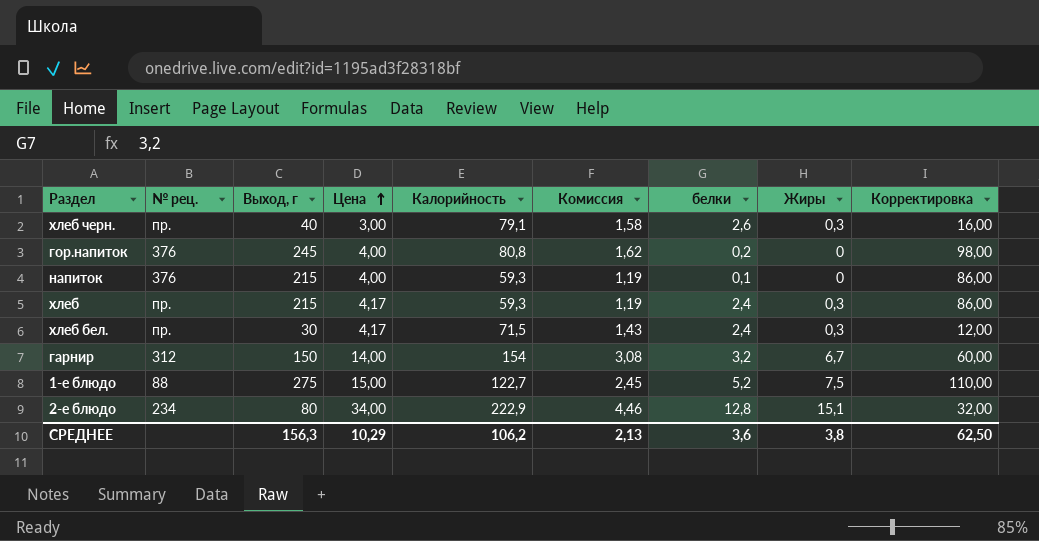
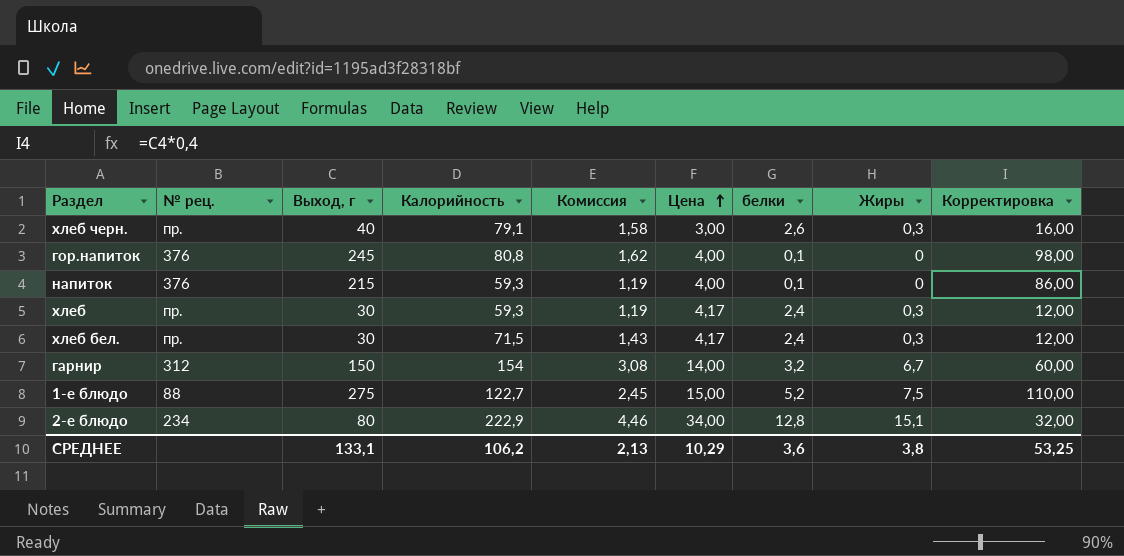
column Цена | position: 4 -> 6
гор.напиток | белки: 0,2 -> 0,1
хлеб | Выход, г: 215 -> 30
хлеб | Корректировка: 86,00 -> 12,00
СРЕДНЕЕ | Выход, г: 156,3 -> 133,1
СРЕДНЕЕ | Корректировка: 62,50 -> 53,25

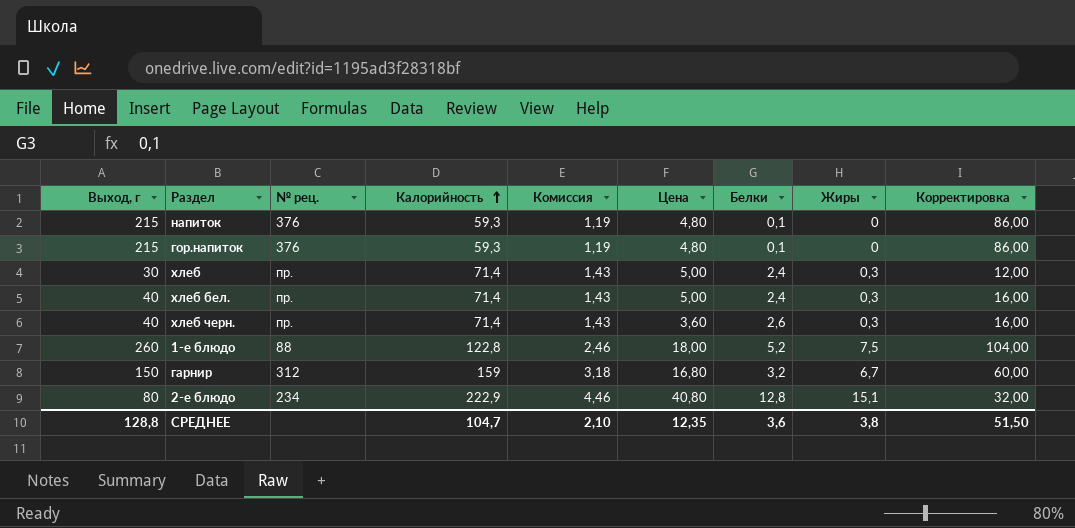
row order: Цена ascending -> Калорийность ascending
column Выход, г | position: 3 -> 1
column name: белки -> Белки
напиток | Цена: 4,00 -> 4,80
гор.напиток | Выход, г: 245 -> 215
гор.напиток | Калорийность: 80,8 -> 59,3
гор.напиток | Комиссия: 1,62 -> 1,19
гор.напиток | Цена: 4,00 -> 4,80
гор.напиток | Корректировка: 98,00 -> 86,00
хлеб | Калорийность: 59,3 -> 71,4
хлеб | Комиссия: 1,19 -> 1,43
хлеб | Цена: 4,17 -> 5,00
хлеб бел. | Выход, г: 30 -> 40
хлеб бел. | Калорийность: 71,5 -> 71,4
хлеб бел. | Цена: 4,17 -> 5,00
хлеб бел. | Корректировка: 12,00 -> 16,00
хлеб черн. | Калорийность: 79,1 -> 71,4
хлеб черн. | Комиссия: 1,58 -> 1,43
хлеб черн. | Цена: 3,00 -> 3,60
1-е блюдо | Выход, г: 275 -> 260
1-е блюдо | Калорийность: 122,7 -> 122,8
1-е блюдо | Комиссия: 2,45 -> 2,46
1-е блюдо | Цена: 15,00 -> 18,00
1-е блюдо | Корректировка: 110,00 -> 104,00
гарнир | Калорийность: 154 -> 159
гарнир | Комиссия: 3,08 -> 3,18
гарнир | Цена: 14,00 -> 16,80
2-е блюдо | Цена: 34,00 -> 40,80
СРЕДНЕЕ | Выход, г: 133,1 -> 128,8
СРЕДНЕЕ | Калорийность: 106,2 -> 104,7
СРЕДНЕЕ | Комиссия: 2,13 -> 2,10
СРЕДНЕЕ | Цена: 10,29 -> 12,35
СРЕДНЕЕ | Корректировка: 53,25 -> 51,50

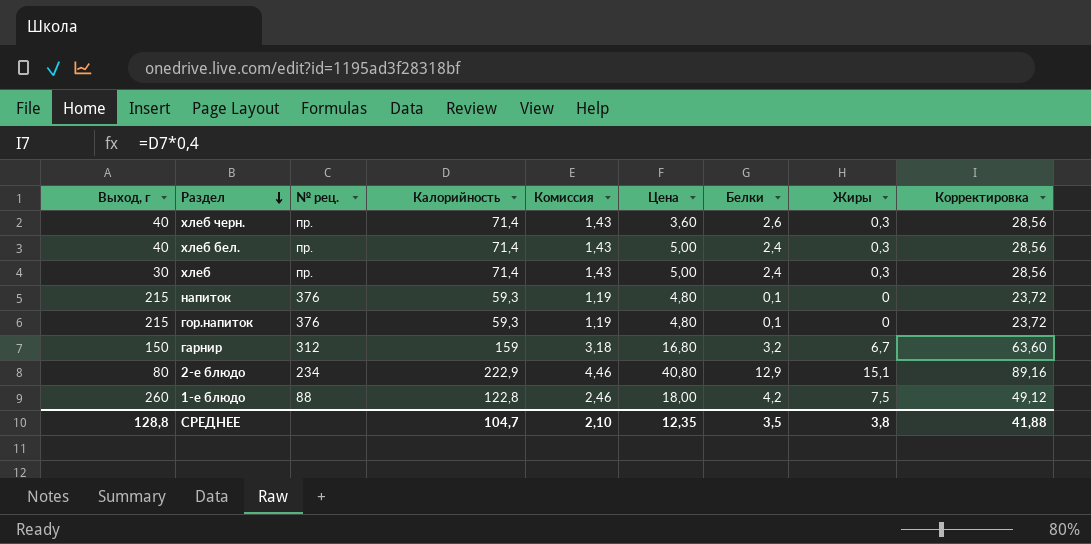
row order: Калорийность ascending -> Раздел descending
column Корректировка | formula: [Выход, г] * 0,4 -> [Калорийность] * 0,4
2-е блюдо | Белки: 12,8 -> 12,9
1-е блюдо | Белки: 5,2 -> 4,2
СРЕДНЕЕ | Белки: 3,6 -> 3,5
СРЕДНЕЕ | Корректировка: 51,50 -> 41,88

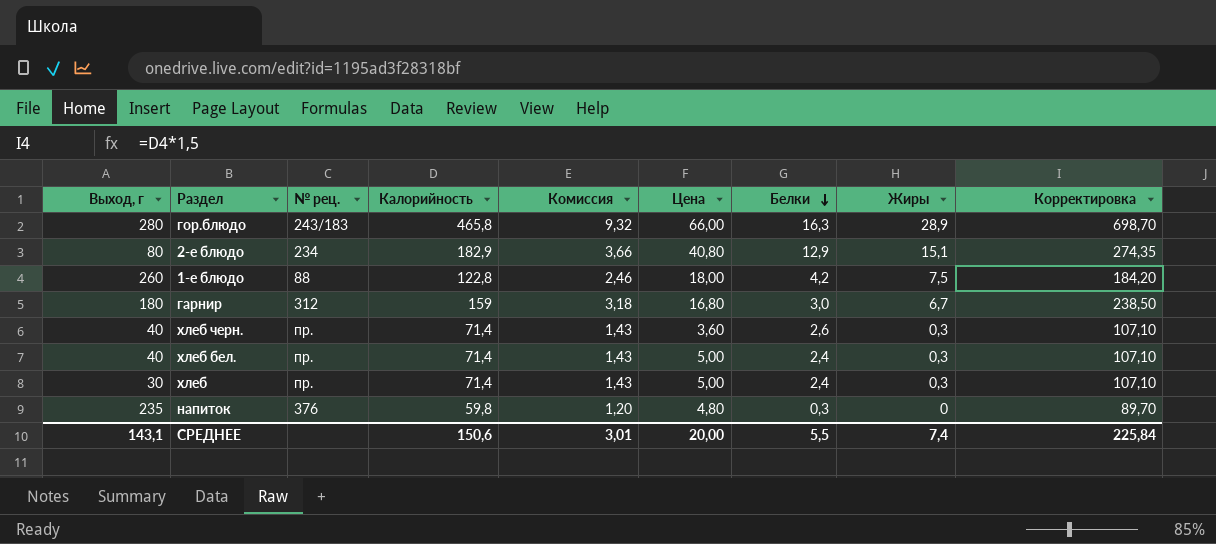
row order: Раздел descending -> Белки descending
column Корректировка | formula: [Калорийность] * 0,4 -> [Калорийность] * 1,5
row гор.напиток: 215 | 376 | 59,3 | 1,19 | 4,80 | 0,1 | 0 | 23,72 -> none
row гор.блюдо: none -> 280 | 243/183 | 465,8 | 9,32 | 66,00 | 16,3 | 28,9 | 698,70
2-е блюдо | Калорийность: 222,9 -> 182,9
2-е блюдо | Комиссия: 4,46 -> 3,66
гарнир | Выход, г: 150 -> 180
гарнир | Белки: 3,2 -> 3,0
напиток | Выход, г: 215 -> 235
напиток | Калорийность: 59,3 -> 59,8
напиток | Комиссия: 1,19 -> 1,20
напиток | Белки: 0,1 -> 0,3
СРЕДНЕЕ | Выход, г: 128,8 -> 143,1
СРЕДНЕЕ | Калорийность: 104,7 -> 150,6
СРЕДНЕЕ | Комиссия: 2,10 -> 3,01
СРЕДНЕЕ | Цена: 12,35 -> 20,00
СРЕДНЕЕ | Белки: 3,5 -> 5,5
СРЕДНЕЕ | Жиры: 3,8 -> 7,4
СРЕДНЕЕ | Корректировка: 41,88 -> 225,84

